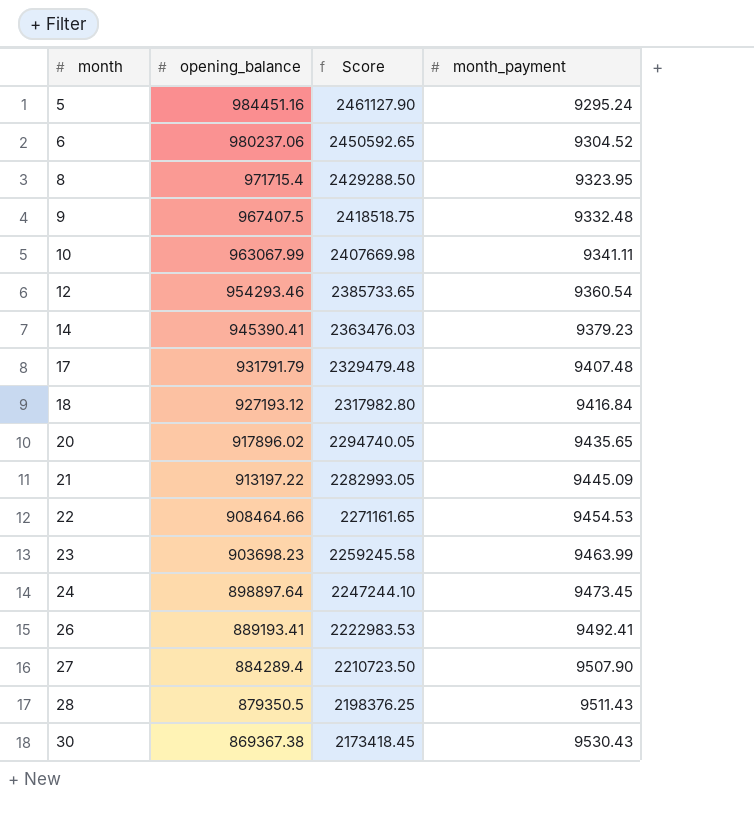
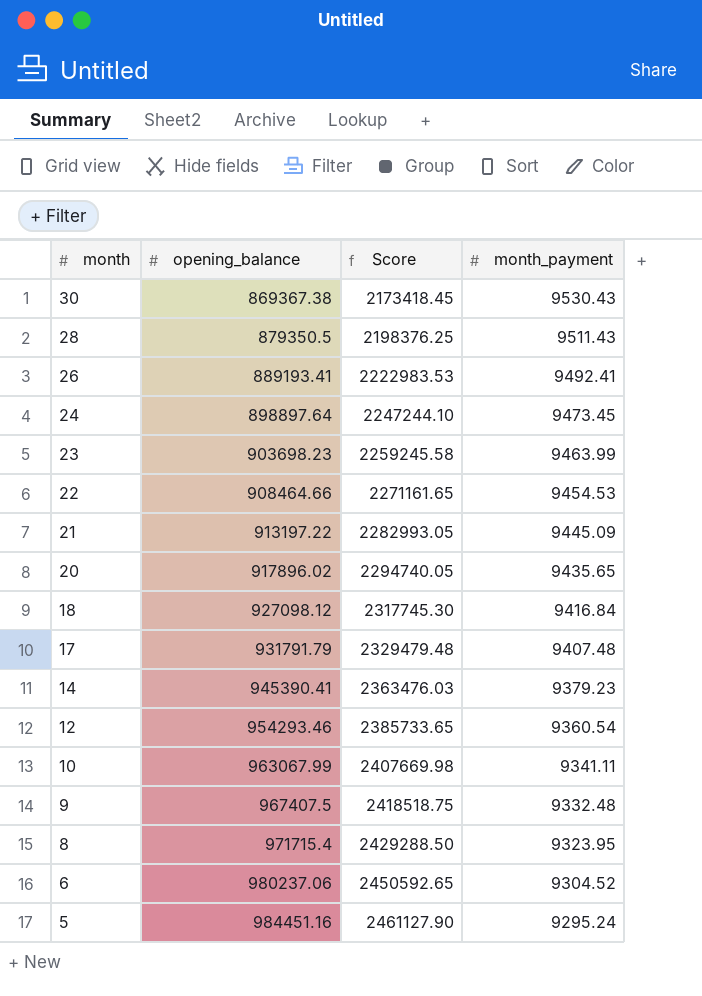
row order: month ascending -> month descending
row 27: 884289.4 | 2210723.50 | 9507.90 -> none
18 | opening_balance: 927193.12 -> 927098.12
18 | Score: 2317982.80 -> 2317745.30

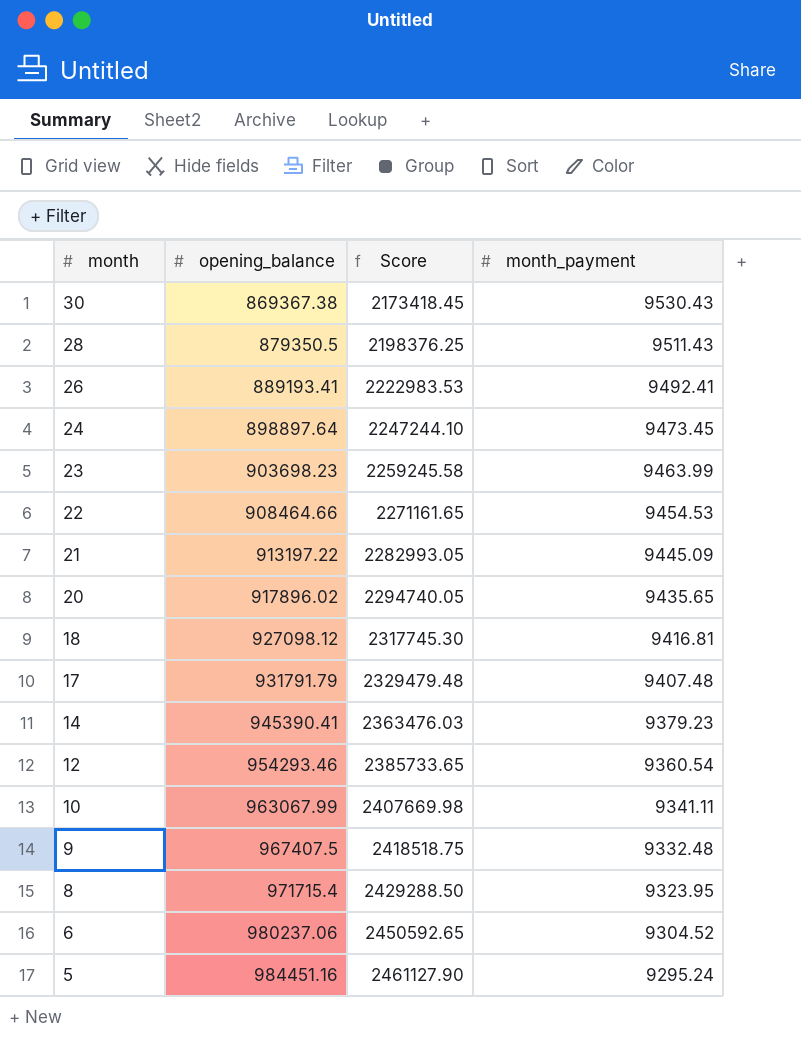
18 | month_payment: 9416.84 -> 9416.81

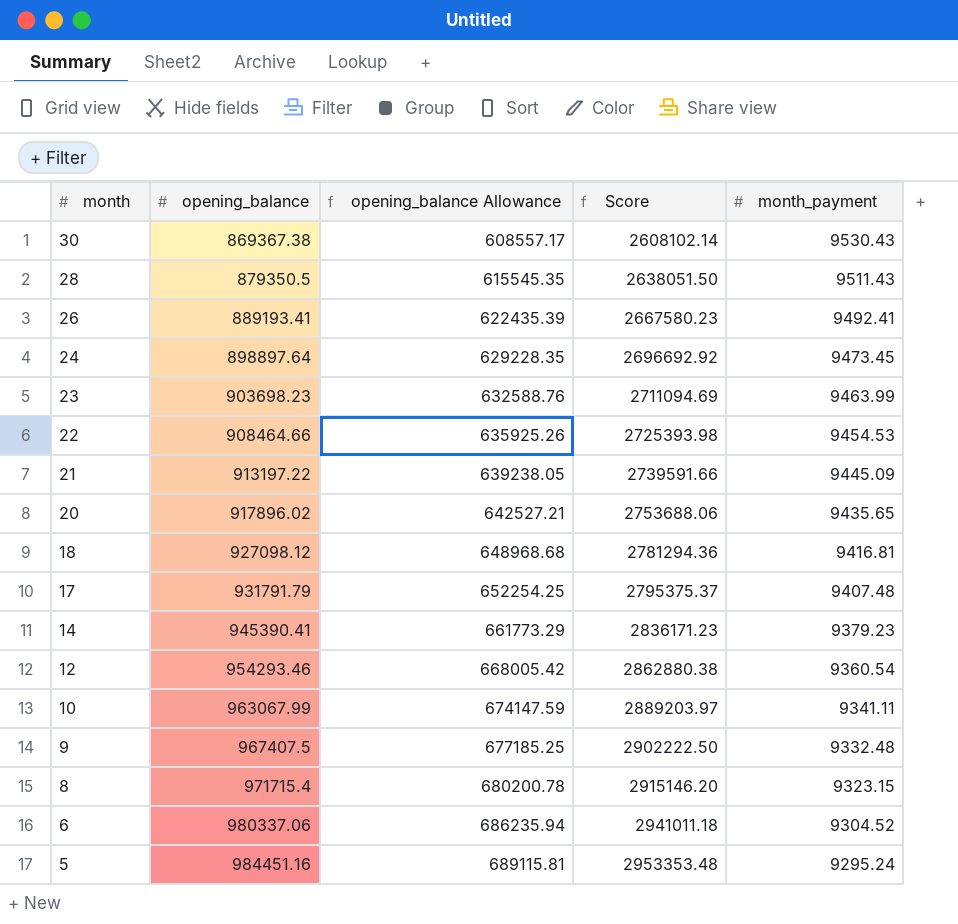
column opening_balance Allowance | formula: none -> [opening_balance] * 0.7
column Score | formula: [opening_balance] * 2.5 -> [opening_balance] * 3
8 | month_payment: 9323.95 -> 9323.15
6 | opening_balance: 980237.06 -> 980337.06

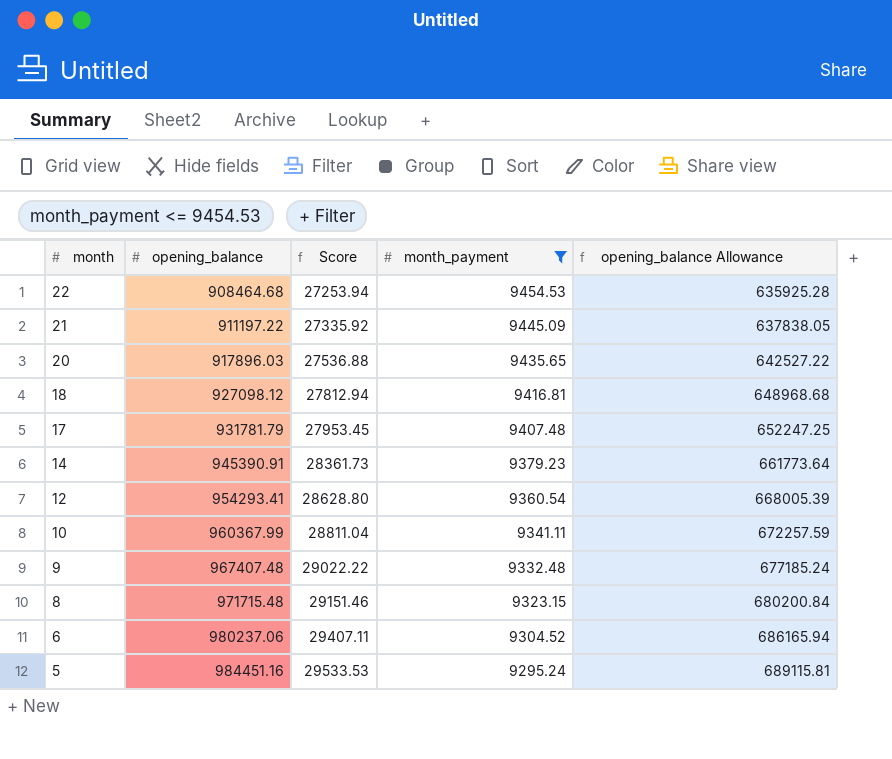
filter: none -> month_payment <= 9454.53
column Score | formula: [opening_balance] * 3 -> [opening_balance] * 0.03
column opening_balance Allowance | position: 3 -> 5
22 | opening_balance: 908464.66 -> 908464.68
22 | opening_balance Allowance: 635925.26 -> 635925.28
21 | opening_balance: 913197.22 -> 911197.22
21 | opening_balance Allowance: 639238.05 -> 637838.05
20 | opening_balance: 917896.02 -> 917896.03
20 | opening_balance Allowance: 642527.21 -> 642527.22
17 | opening_balance: 931791.79 -> 931781.79
17 | opening_balance Allowance: 652254.25 -> 652247.25
14 | opening_balance: 945390.41 -> 945390.91
14 | opening_balance Allowance: 661773.29 -> 661773.64
12 | opening_balance: 954293.46 -> 954293.41
12 | opening_balance Allowance: 668005.42 -> 668005.39
10 | opening_balance: 963067.99 -> 960367.99
10 | opening_balance Allowance: 674147.59 -> 672257.59
9 | opening_balance: 967407.5 -> 967407.48
9 | opening_balance Allowance: 677185.25 -> 677185.24
8 | opening_balance: 971715.4 -> 971715.48
8 | opening_balance Allowance: 680200.78 -> 680200.84
6 | opening_balance: 980337.06 -> 980237.06
6 | opening_balance Allowance: 686235.94 -> 686165.94

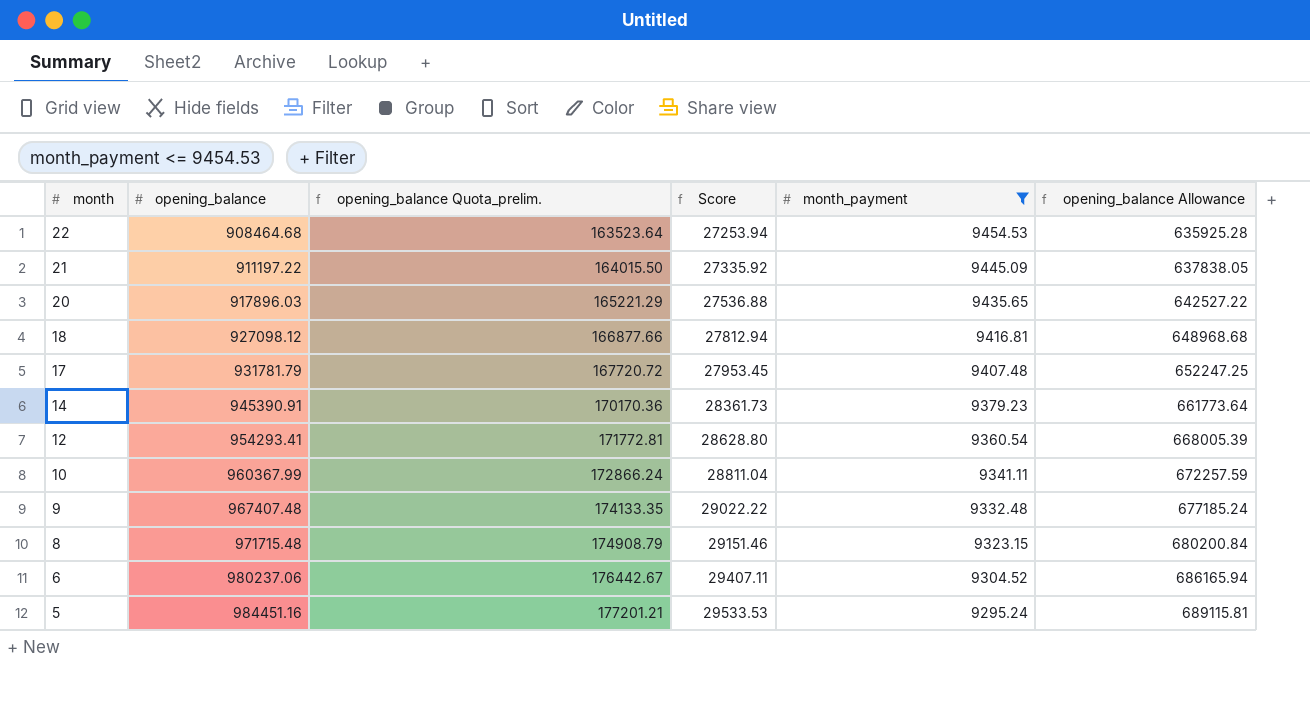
column opening_balance Quota_prelim. | formula: none -> [opening_balance] * 0.18

